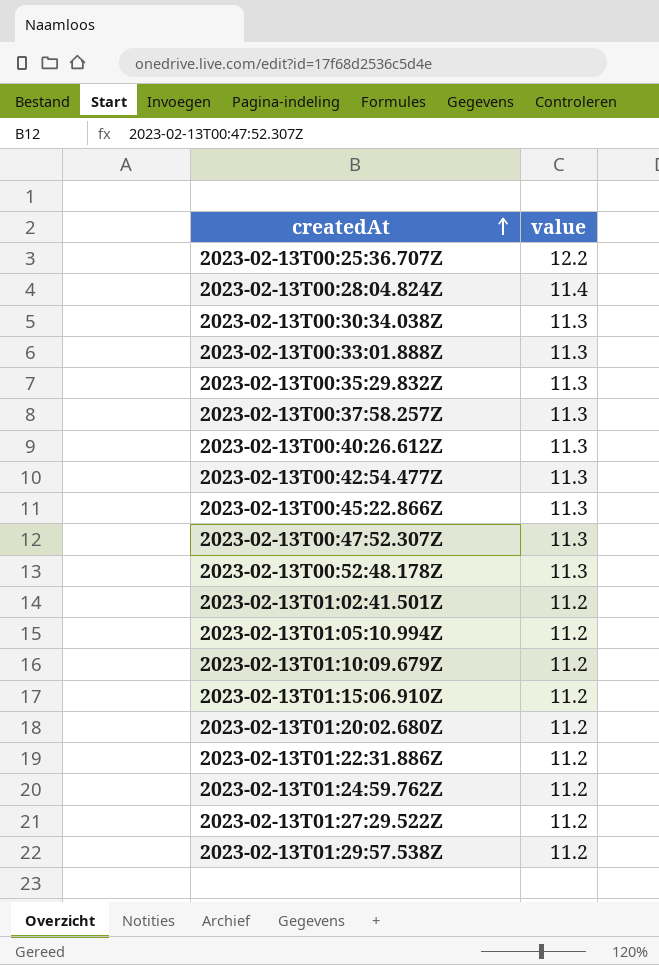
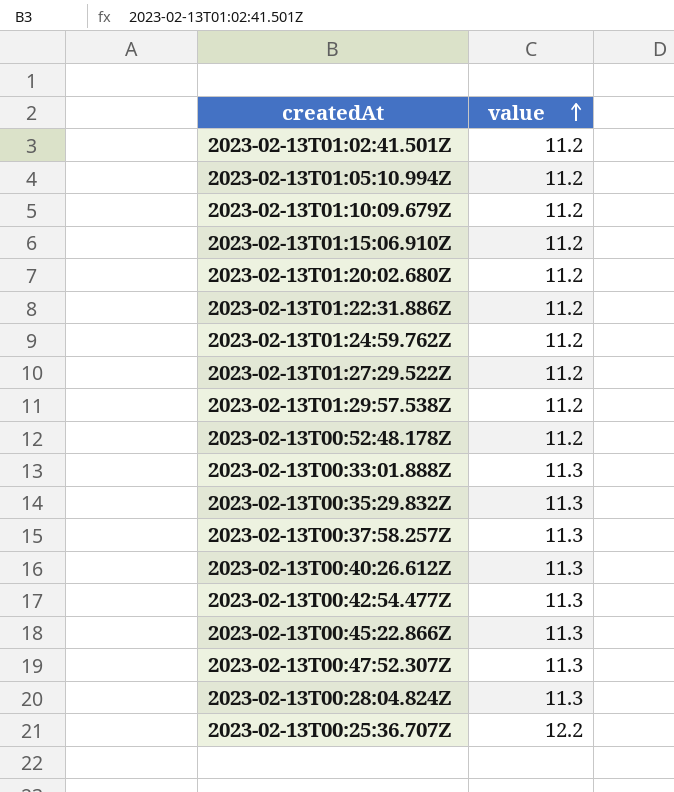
row order: createdAt ascending -> value ascending
row 2023-02-13T00:30:34.038Z: 11.3 -> none
2023-02-13T00:52:48.178Z | value: 11.3 -> 11.2
2023-02-13T00:28:04.824Z | value: 11.4 -> 11.3

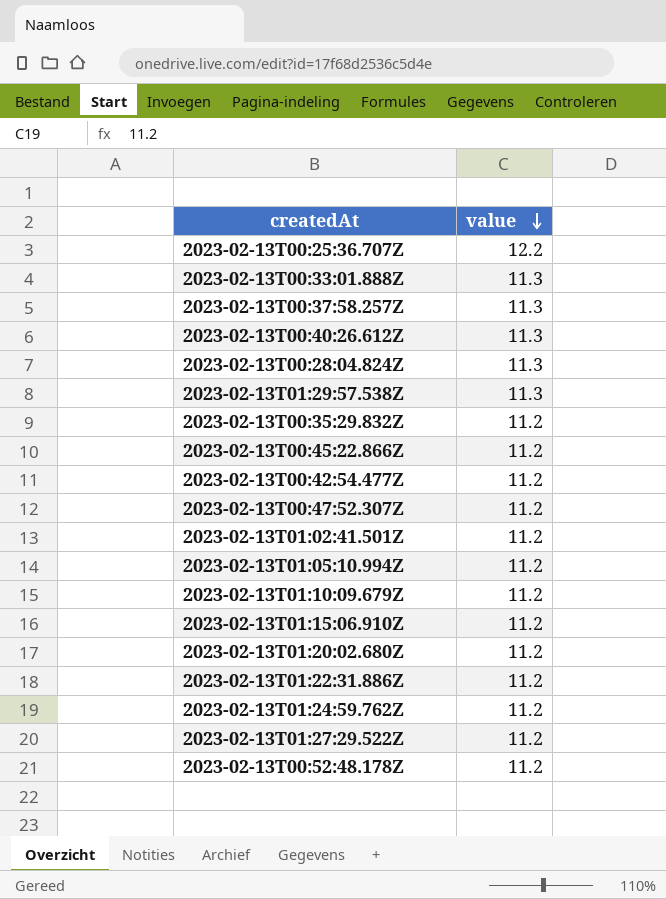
row order: value ascending -> value descending
2023-02-13T01:29:57.538Z | value: 11.2 -> 11.3
2023-02-13T00:35:29.832Z | value: 11.3 -> 11.2
2023-02-13T00:45:22.866Z | value: 11.3 -> 11.2
2023-02-13T00:42:54.477Z | value: 11.3 -> 11.2
2023-02-13T00:47:52.307Z | value: 11.3 -> 11.2

